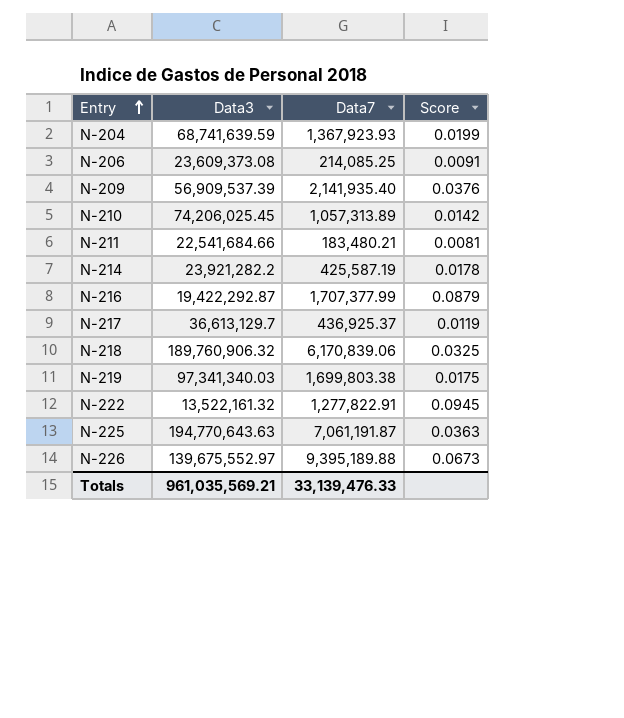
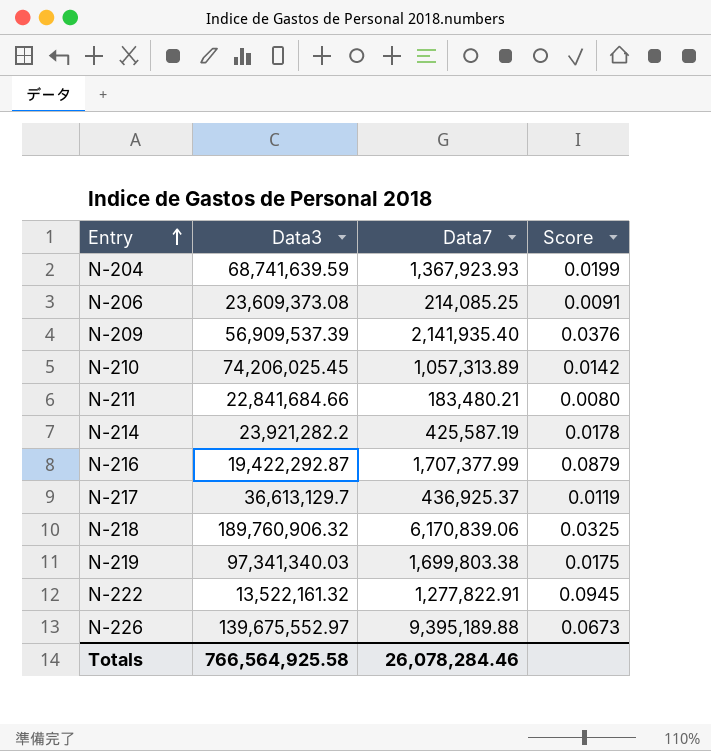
row N-225: 194,770,643.63 | 7,061,191.87 | 0.0363 -> none
N-211 | Data3: 22,541,684.66 -> 22,841,684.66
N-211 | Score: 0.0081 -> 0.0080
Totals | Data3: 961,035,569.21 -> 766,564,925.58
Totals | Data7: 33,139,476.33 -> 26,078,284.46

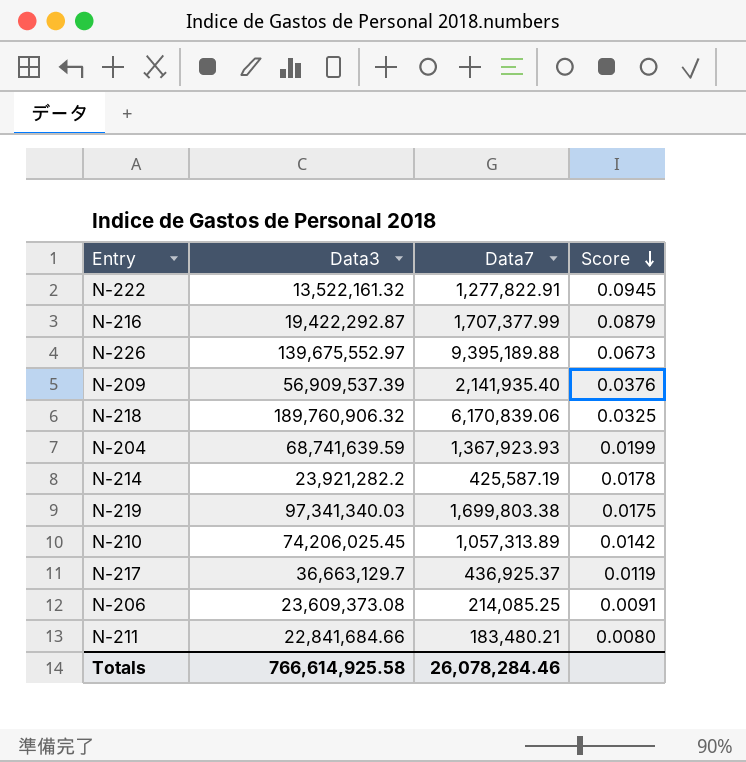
row order: Entry ascending -> Score descending
N-217 | Data3: 36,613,129.7 -> 36,663,129.7
Totals | Data3: 766,564,925.58 -> 766,614,925.58

